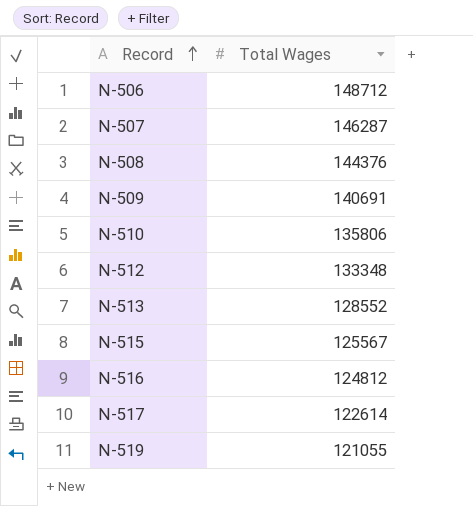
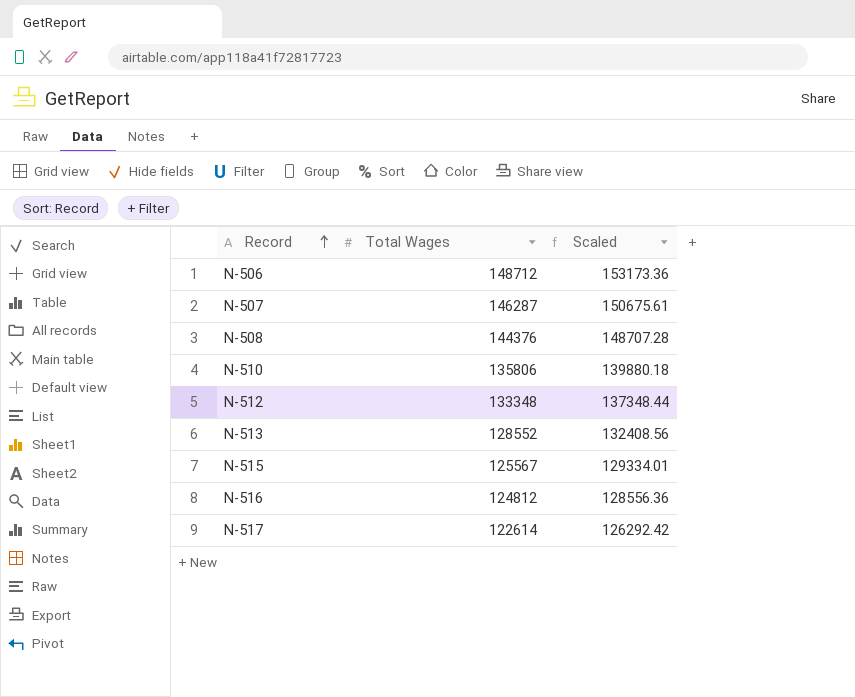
column Scaled | formula: none -> [Total Wages] * 1.03
row N-509: 140691 -> none
row N-519: 121055 -> none

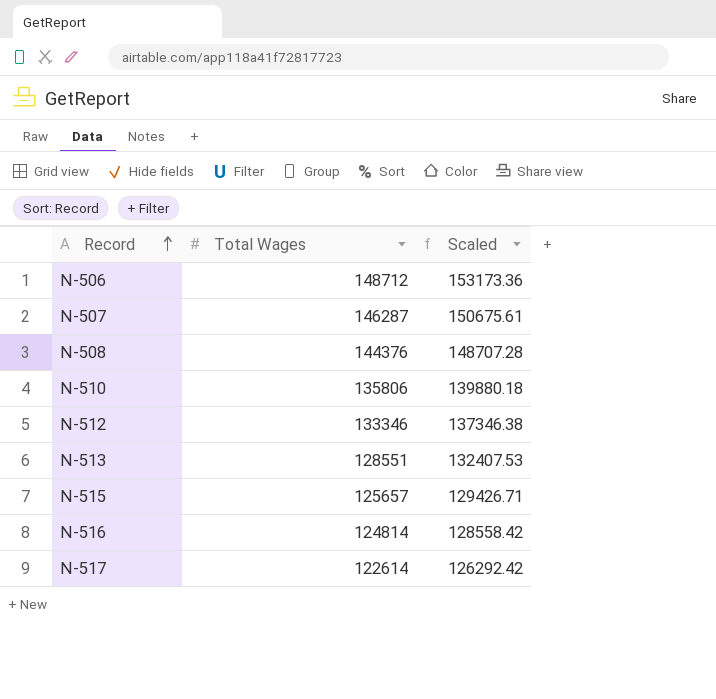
N-512 | Total Wages: 133348 -> 133346
N-512 | Scaled: 137348.44 -> 137346.38
N-513 | Total Wages: 128552 -> 128551
N-513 | Scaled: 132408.56 -> 132407.53
N-515 | Total Wages: 125567 -> 125657
N-515 | Scaled: 129334.01 -> 129426.71
N-516 | Total Wages: 124812 -> 124814
N-516 | Scaled: 128556.36 -> 128558.42

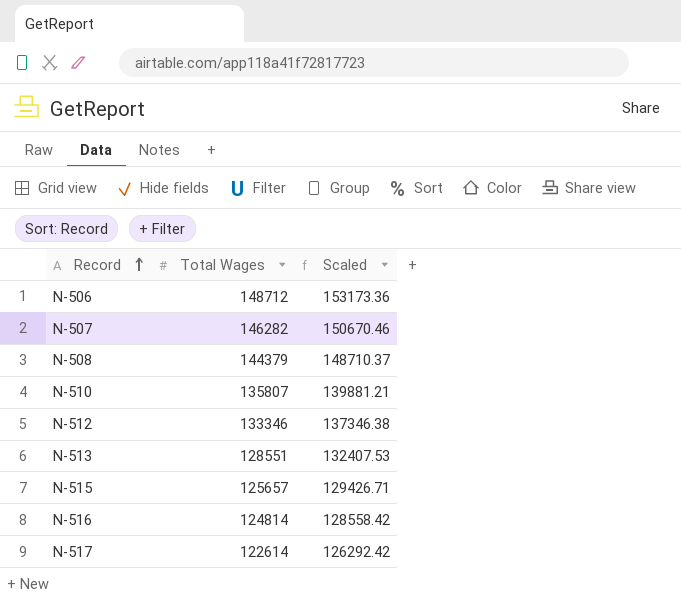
N-507 | Total Wages: 146287 -> 146282
N-507 | Scaled: 150675.61 -> 150670.46
N-508 | Total Wages: 144376 -> 144379
N-508 | Scaled: 148707.28 -> 148710.37
N-510 | Total Wages: 135806 -> 135807
N-510 | Scaled: 139880.18 -> 139881.21

